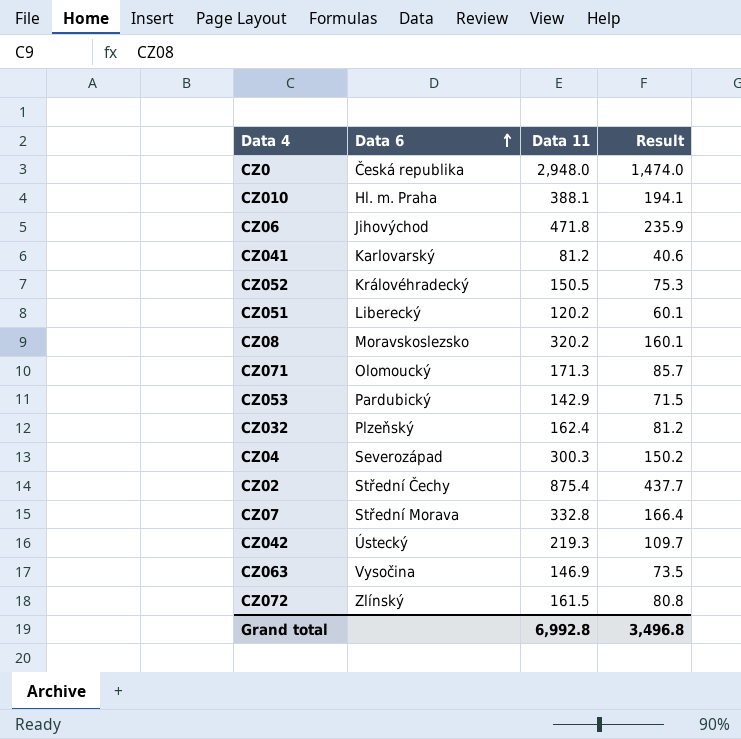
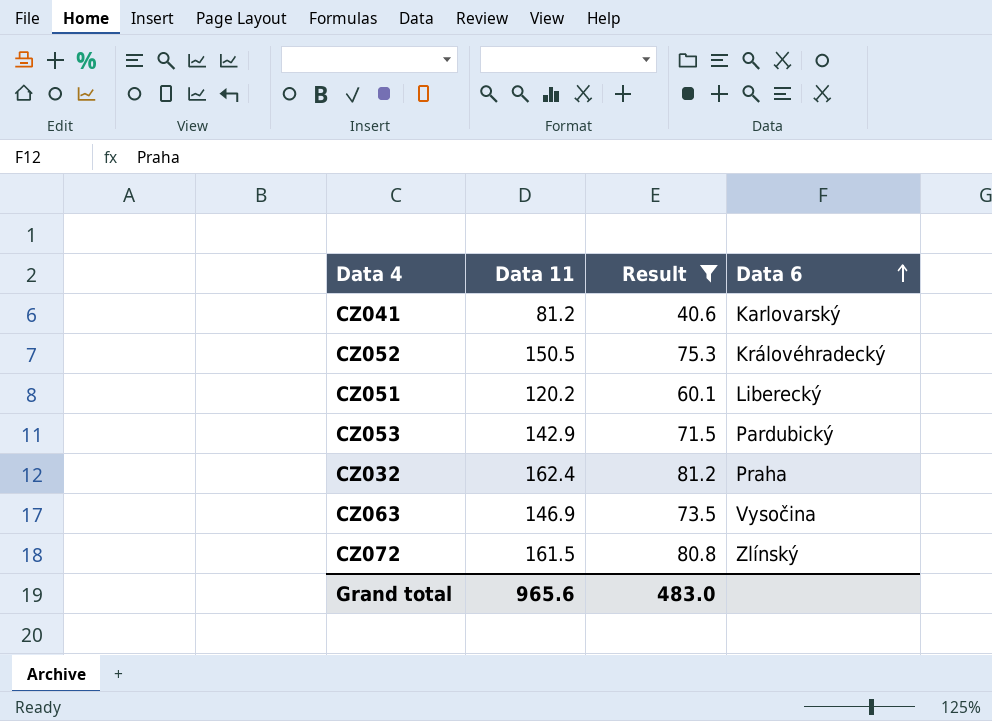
filter: none -> Result <= 81.2
column Data 6 | position: 2 -> 4
CZ032 | Data 6: Plzeňský -> Praha
Grand total | Data 11: 6,992.8 -> 965.6
Grand total | Result: 3,496.8 -> 483.0

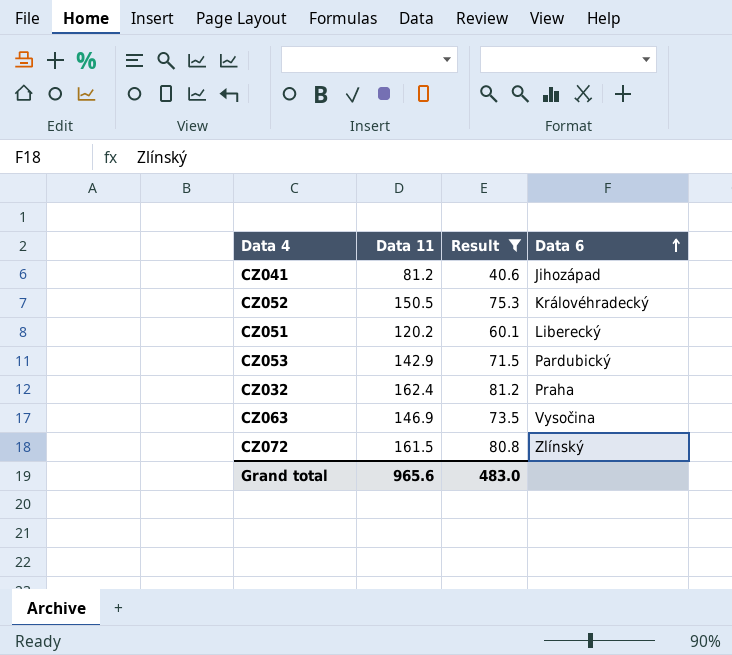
CZ041 | Data 6: Karlovarský -> Jihozápad

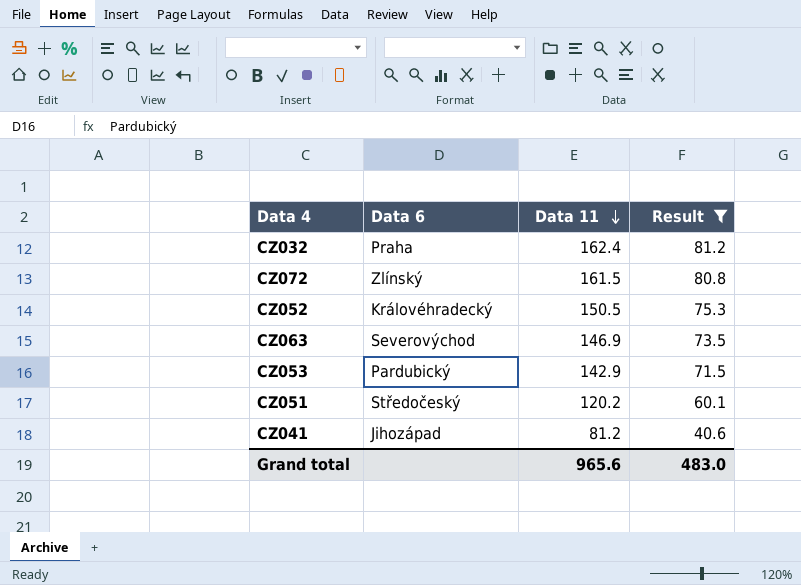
row order: Data 6 ascending -> Data 11 descending
column Data 6 | position: 4 -> 2
CZ063 | Data 6: Vysočina -> Severovýchod
CZ051 | Data 6: Liberecký -> Středočeský

